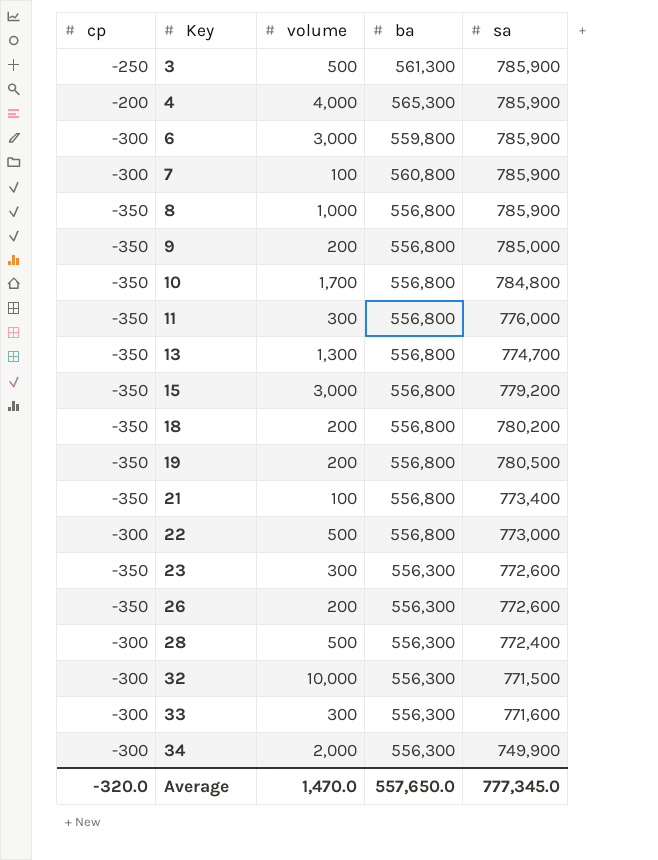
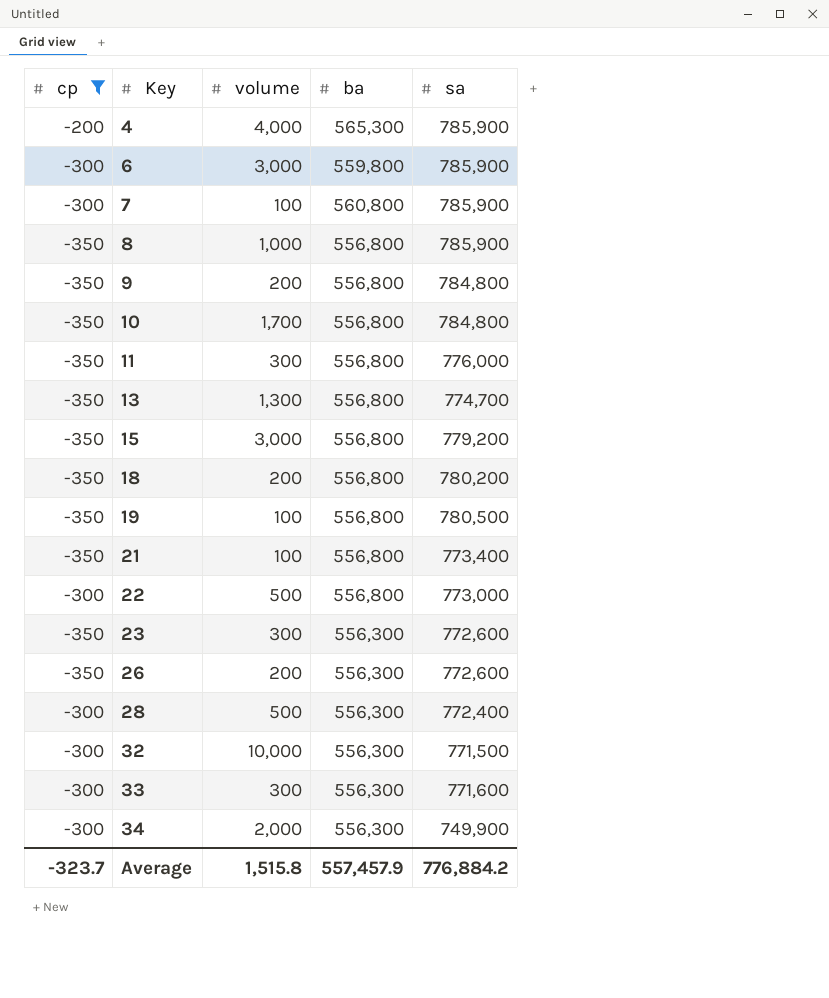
filter: none -> cp != -250
9 | sa: 785,000 -> 784,800
19 | volume: 200 -> 100
Average | cp: -320.0 -> -323.7
Average | volume: 1,470.0 -> 1,515.8
Average | ba: 557,650.0 -> 557,457.9
Average | sa: 777,345.0 -> 776,884.2

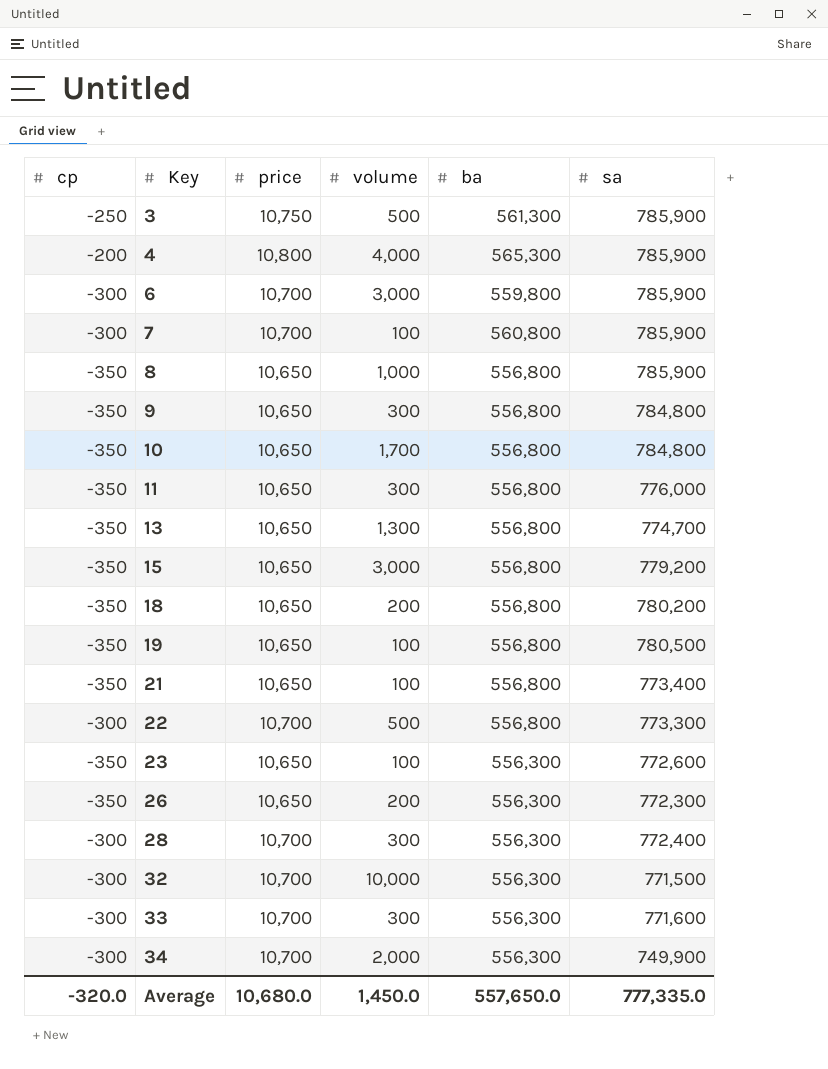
filter: cp != -250 -> none
column price | position: none -> 3
9 | volume: 200 -> 300
22 | sa: 773,000 -> 773,300
23 | volume: 300 -> 100
26 | sa: 772,600 -> 772,300
28 | volume: 500 -> 300
Average | cp: -323.7 -> -320.0
Average | volume: 1,515.8 -> 1,450.0
Average | ba: 557,457.9 -> 557,650.0
Average | sa: 776,884.2 -> 777,335.0

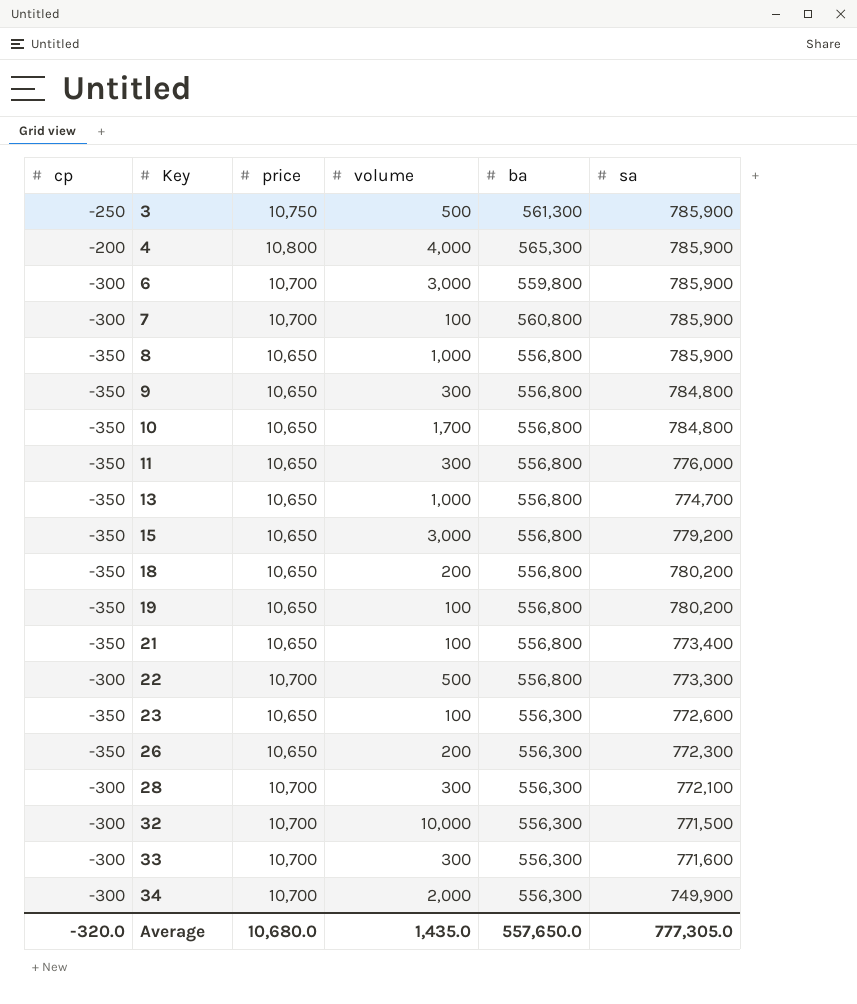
13 | volume: 1,300 -> 1,000
19 | sa: 780,500 -> 780,200
28 | sa: 772,400 -> 772,100
Average | volume: 1,450.0 -> 1,435.0
Average | sa: 777,335.0 -> 777,305.0

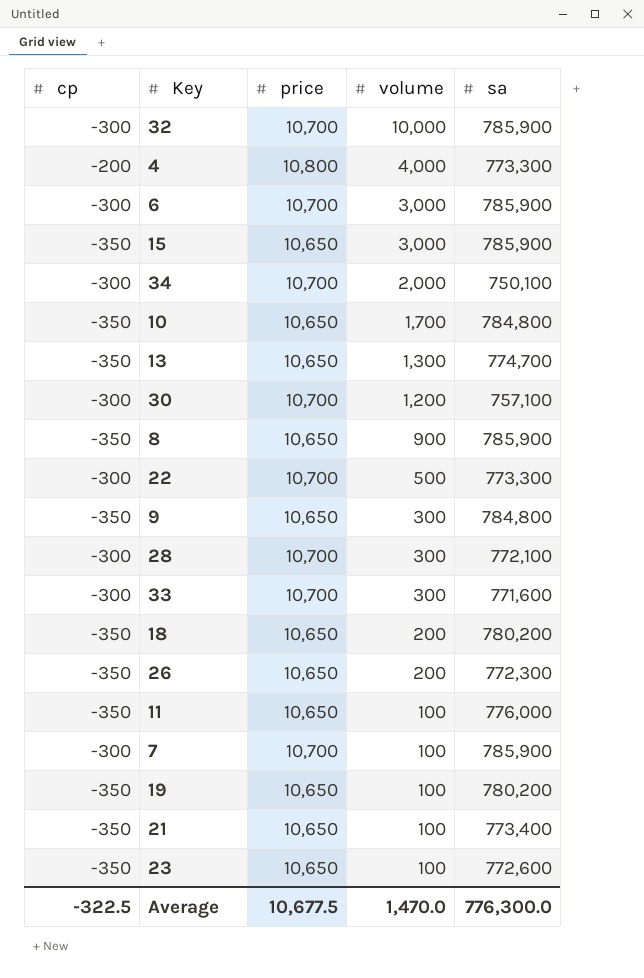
row order: Key ascending -> volume descending
column ba | position: 5 -> none
row 3: -250 | 10,750 | 500 | 561,300 | 785,900 -> none
32 | sa: 771,500 -> 785,900
4 | sa: 785,900 -> 773,300
15 | sa: 779,200 -> 785,900
34 | sa: 749,900 -> 750,100
13 | volume: 1,000 -> 1,300
row 30: none -> -300 | 10,700 | 1,200 | 757,100
8 | volume: 1,000 -> 900
11 | volume: 300 -> 100
Average | cp: -320.0 -> -322.5
Average | price: 10,680.0 -> 10,677.5
Average | volume: 1,435.0 -> 1,470.0
Average | sa: 777,305.0 -> 776,300.0

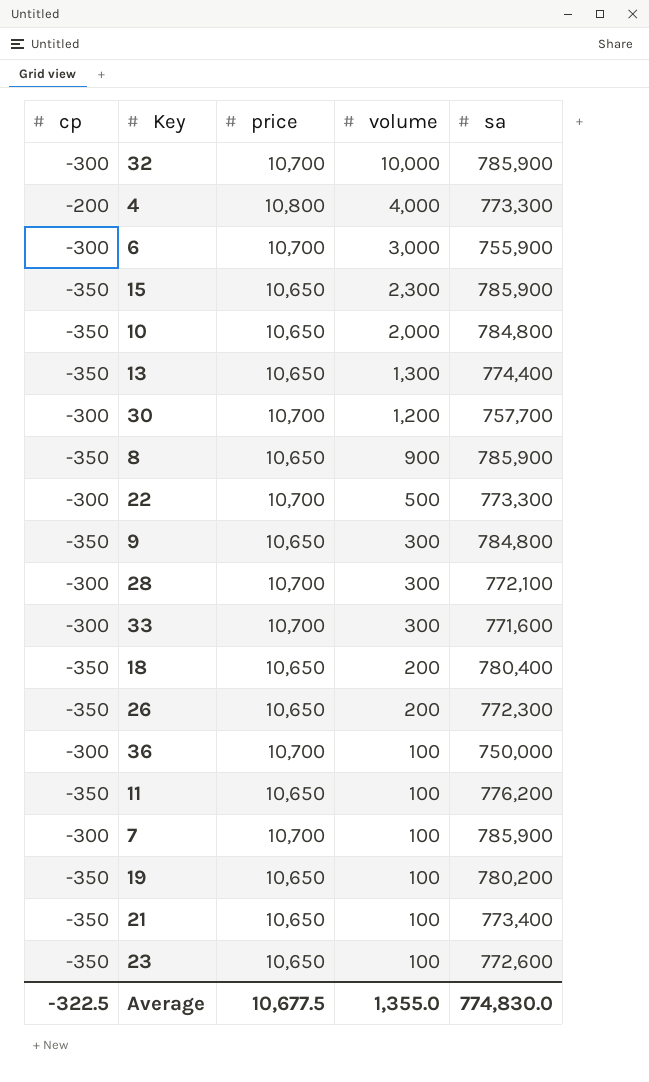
row 34: -300 | 10,700 | 2,000 | 750,100 -> none
6 | sa: 785,900 -> 755,900
15 | volume: 3,000 -> 2,300
10 | volume: 1,700 -> 2,000
13 | sa: 774,700 -> 774,400
30 | sa: 757,100 -> 757,700
18 | sa: 780,200 -> 780,400
row 36: none -> -300 | 10,700 | 100 | 750,000
11 | sa: 776,000 -> 776,200
Average | volume: 1,470.0 -> 1,355.0
Average | sa: 776,300.0 -> 774,830.0

